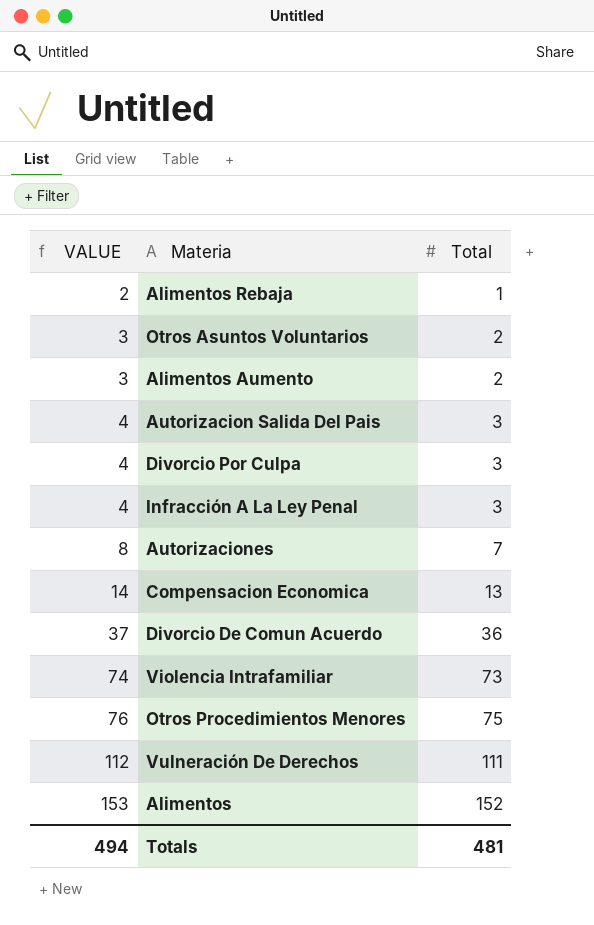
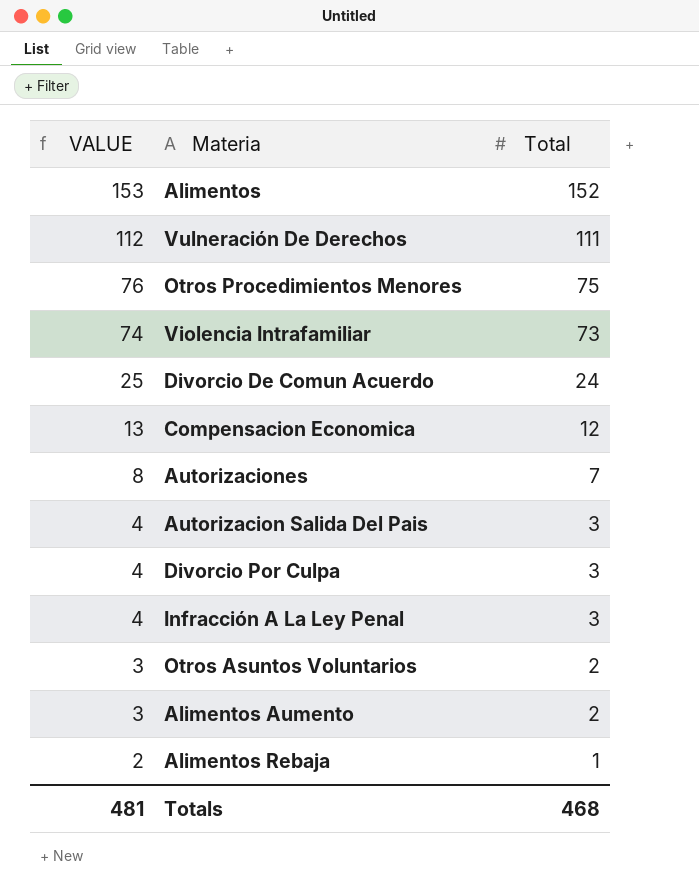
row order: VALUE ascending -> VALUE descending
Divorcio De Comun Acuerdo | VALUE: 37 -> 25
Divorcio De Comun Acuerdo | Total: 36 -> 24
Compensacion Economica | VALUE: 14 -> 13
Compensacion Economica | Total: 13 -> 12
Totals | VALUE: 494 -> 481
Totals | Total: 481 -> 468

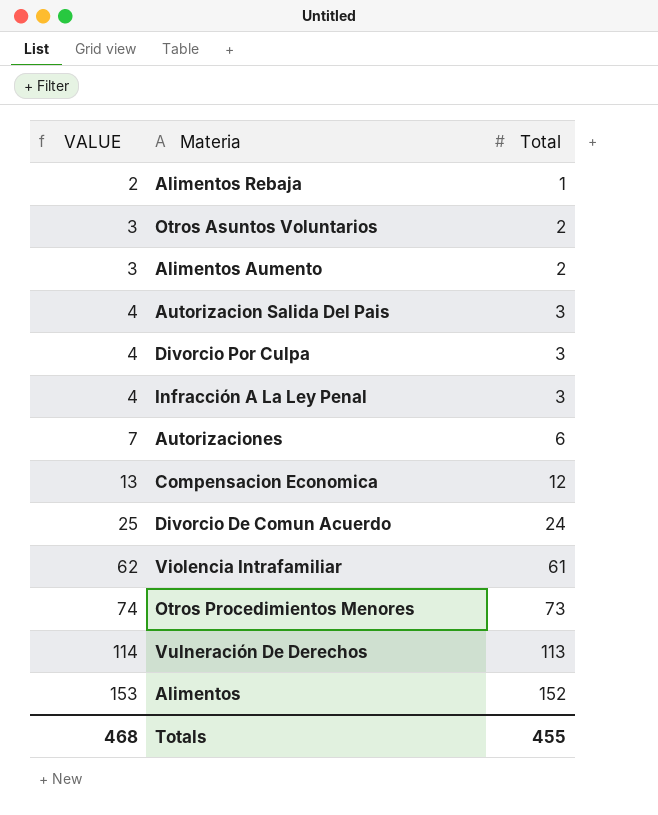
row order: VALUE descending -> VALUE ascending
Autorizaciones | VALUE: 8 -> 7
Autorizaciones | Total: 7 -> 6
Violencia Intrafamiliar | VALUE: 74 -> 62
Violencia Intrafamiliar | Total: 73 -> 61
Otros Procedimientos Menores | VALUE: 76 -> 74
Otros Procedimientos Menores | Total: 75 -> 73
Vulneración De Derechos | VALUE: 112 -> 114
Vulneración De Derechos | Total: 111 -> 113
Totals | VALUE: 481 -> 468
Totals | Total: 468 -> 455

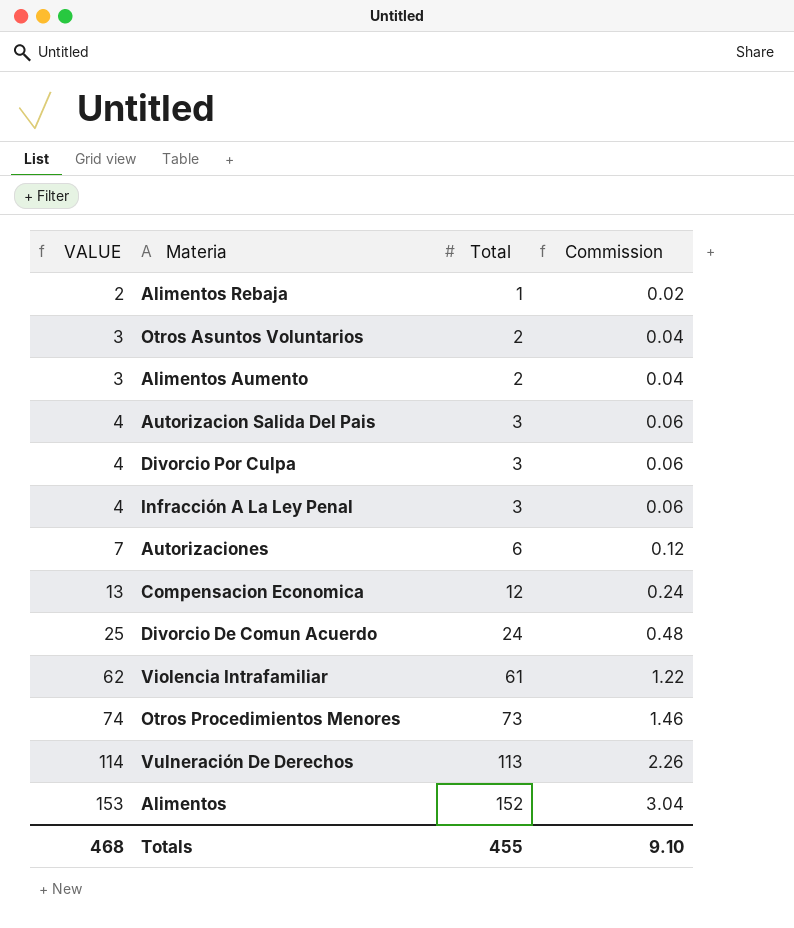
column Commission | formula: none -> [Total] * 0.02

